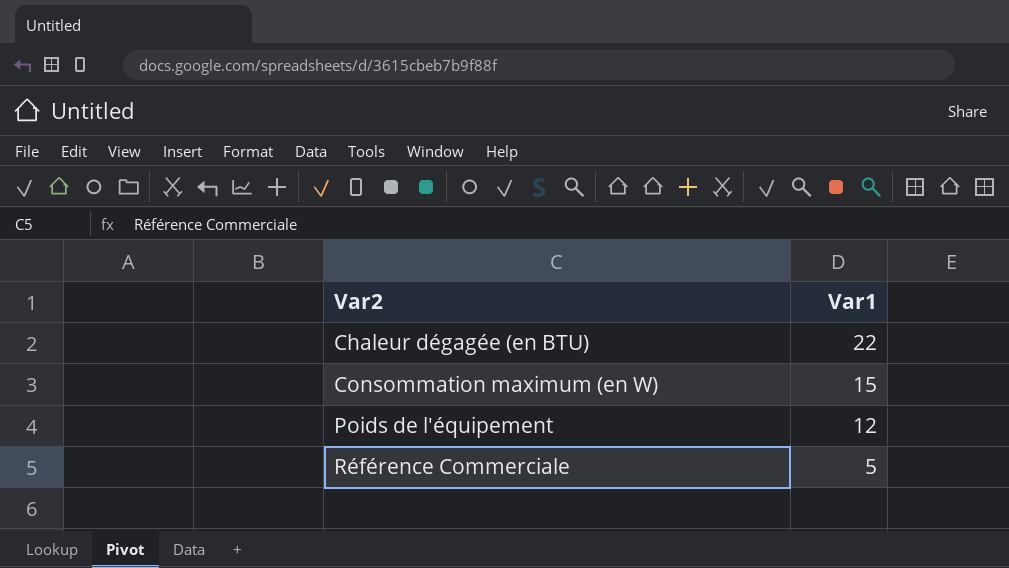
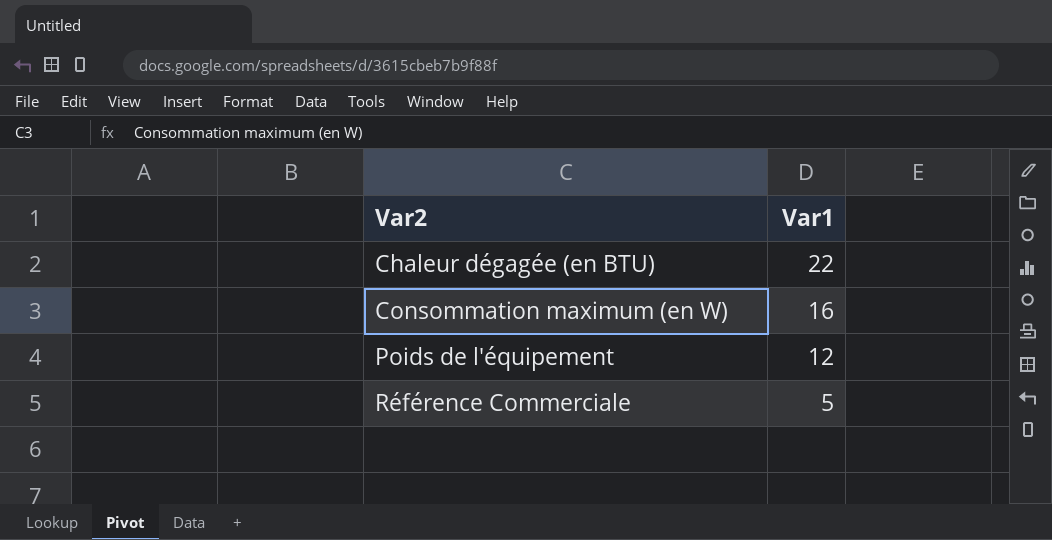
Consommation maximum (en W) | Var1: 15 -> 16

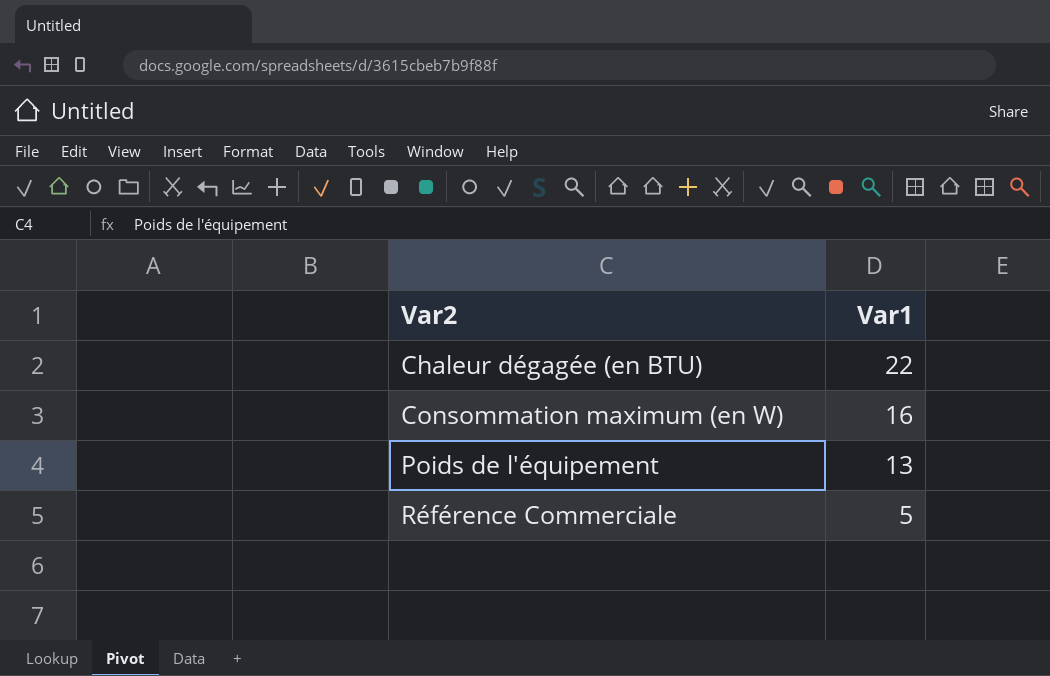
Poids de l'équipement | Var1: 12 -> 13

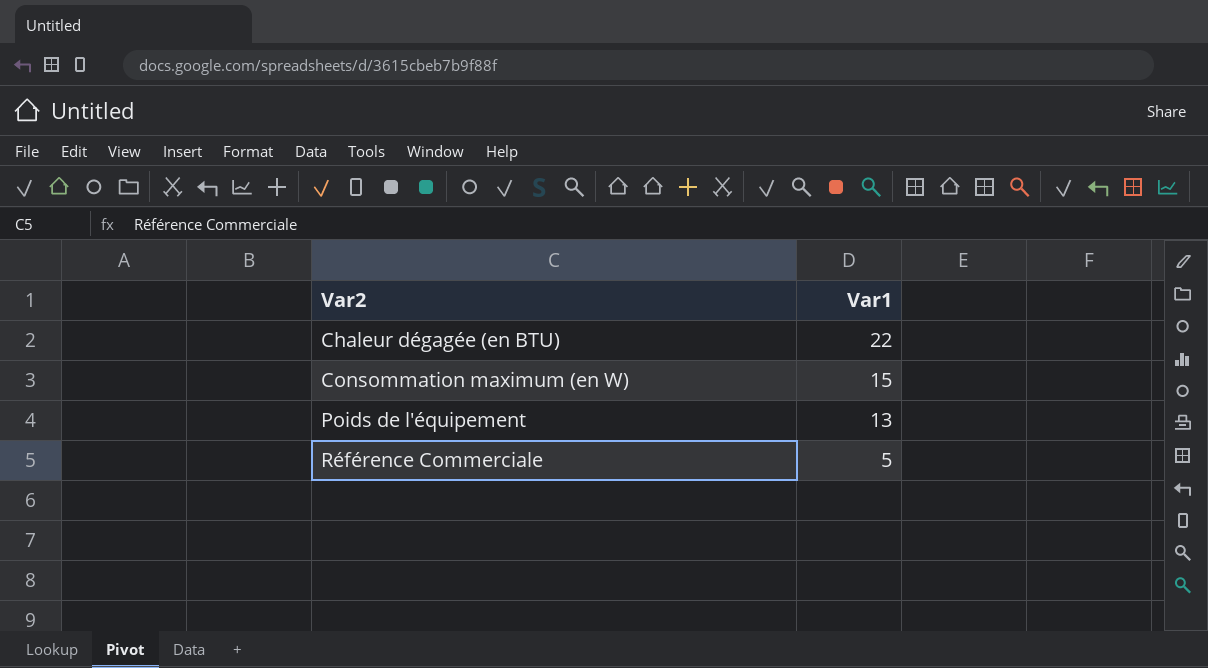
Consommation maximum (en W) | Var1: 16 -> 15

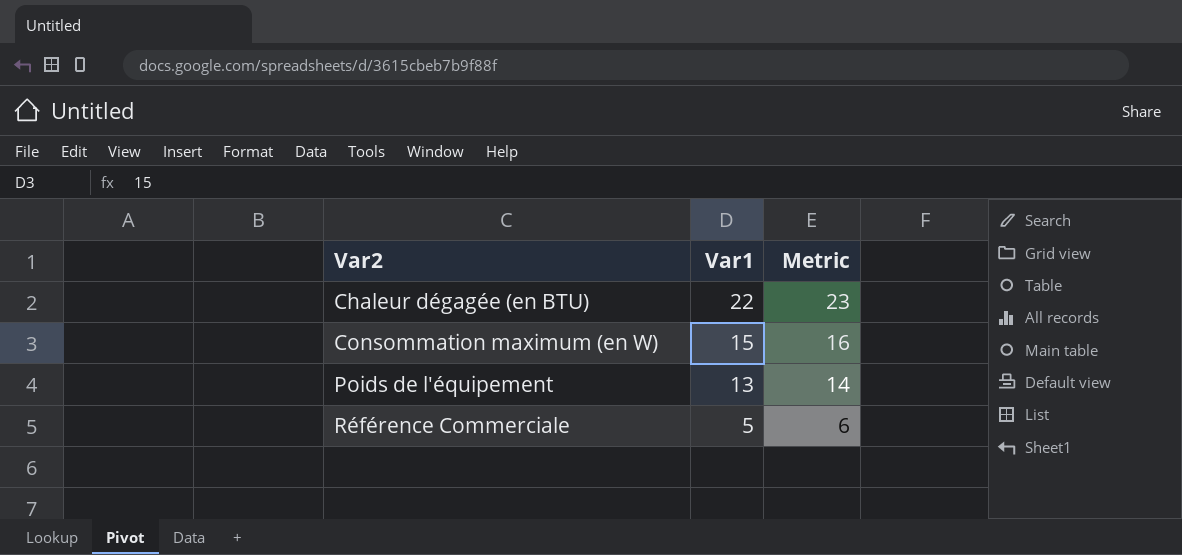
column Metric | formula: none -> [Var1] + 1

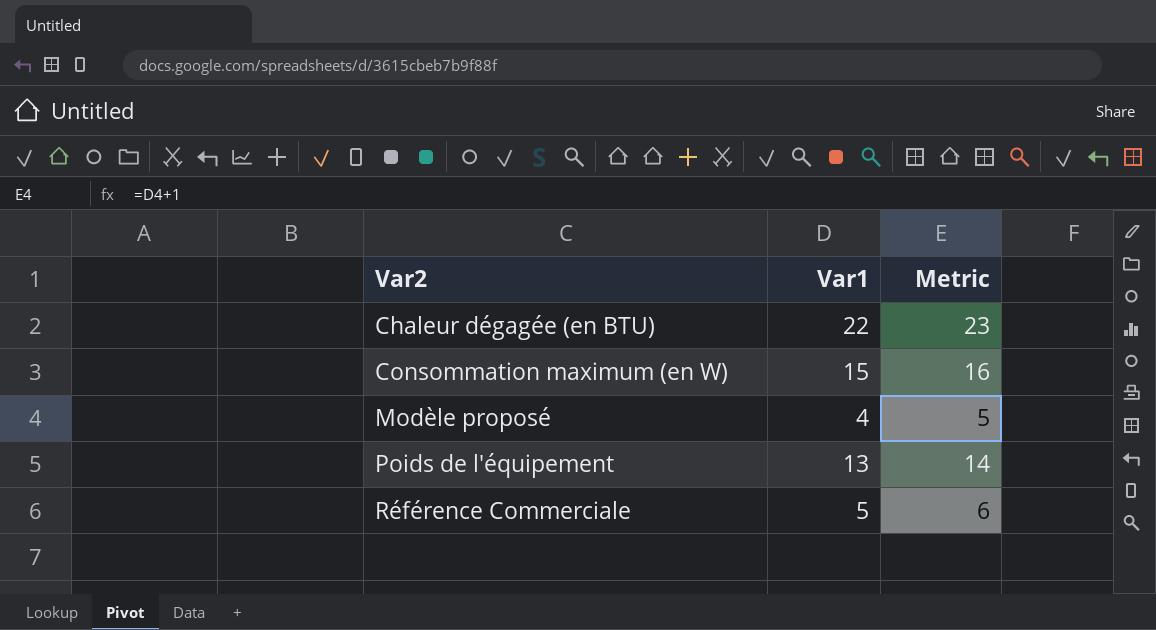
row Modèle proposé: none -> 4 | 5

